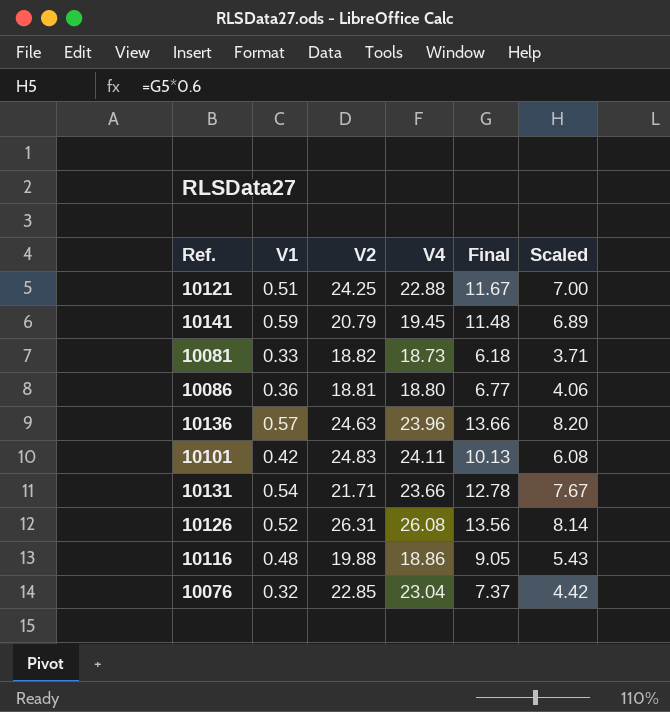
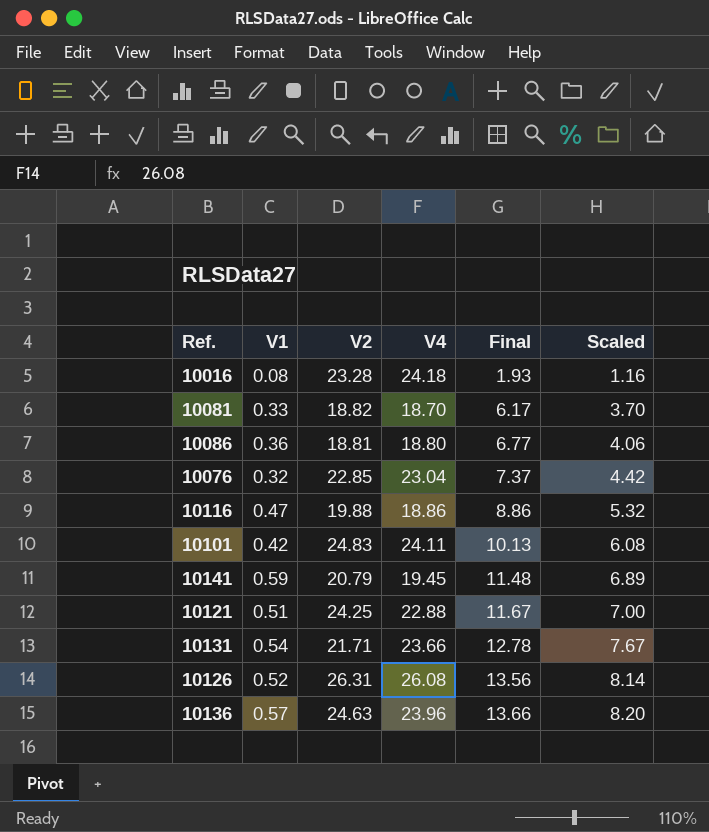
row order: none -> Final ascending
row 10016: none -> 0.08 | 23.28 | 24.18 | 1.93 | 1.16
10081 | V4: 18.73 -> 18.70
10081 | Final: 6.18 -> 6.17
10081 | Scaled: 3.71 -> 3.70
10116 | V1: 0.48 -> 0.47
10116 | Final: 9.05 -> 8.86
10116 | Scaled: 5.43 -> 5.32

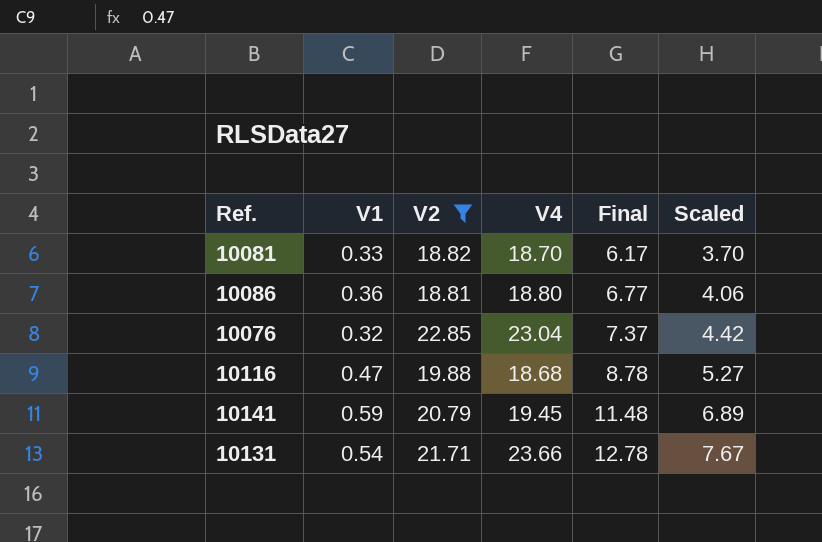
filter: none -> V2 <= 22.85
10116 | V4: 18.86 -> 18.68
10116 | Final: 8.86 -> 8.78
10116 | Scaled: 5.32 -> 5.27

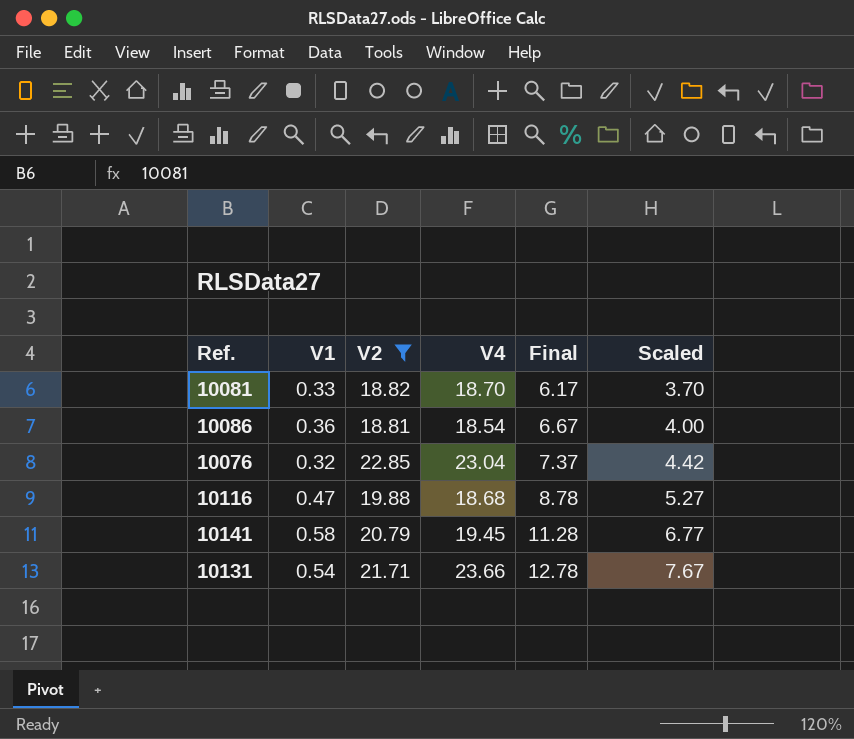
10086 | V4: 18.80 -> 18.54
10086 | Final: 6.77 -> 6.67
10086 | Scaled: 4.06 -> 4.00
10141 | V1: 0.59 -> 0.58
10141 | Final: 11.48 -> 11.28
10141 | Scaled: 6.89 -> 6.77

